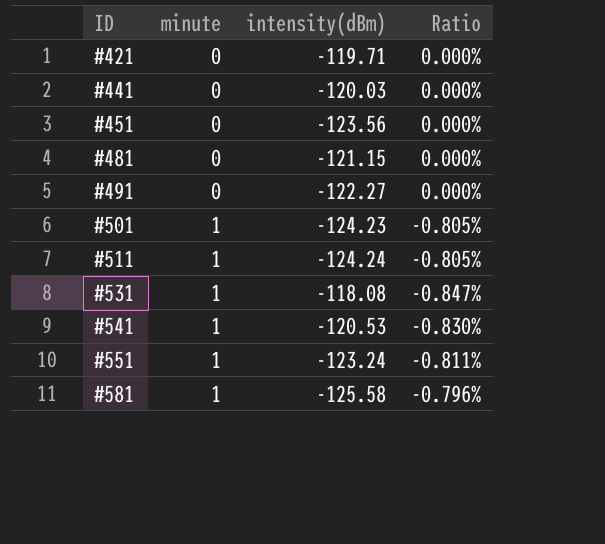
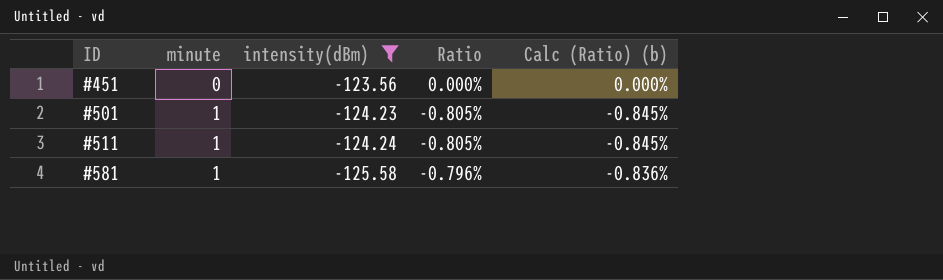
filter: none -> intensity(dBm) <= -123.56
column Calc (Ratio) (b) | formula: none -> [Ratio] * 1.05

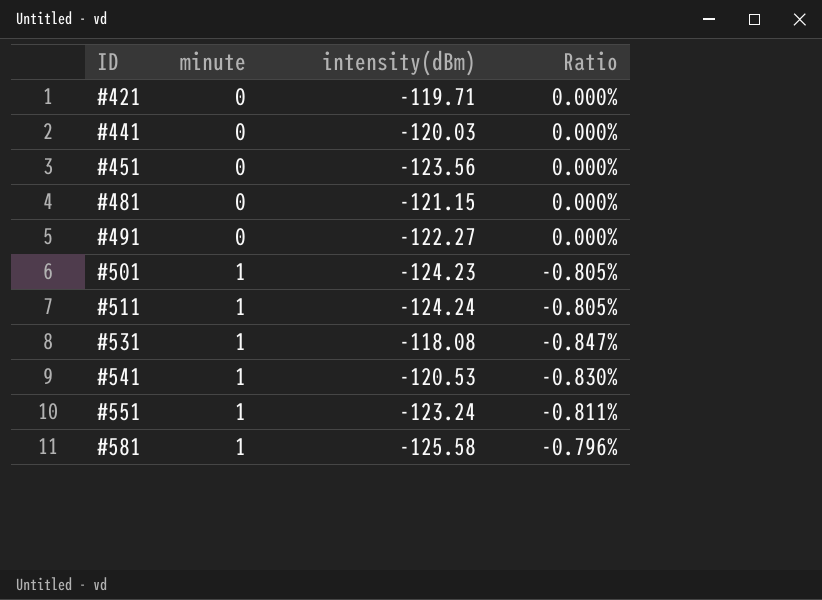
filter: intensity(dBm) <= -123.56 -> none
column Calc (Ratio) (b) | formula: [Ratio] * 1.05 -> none

